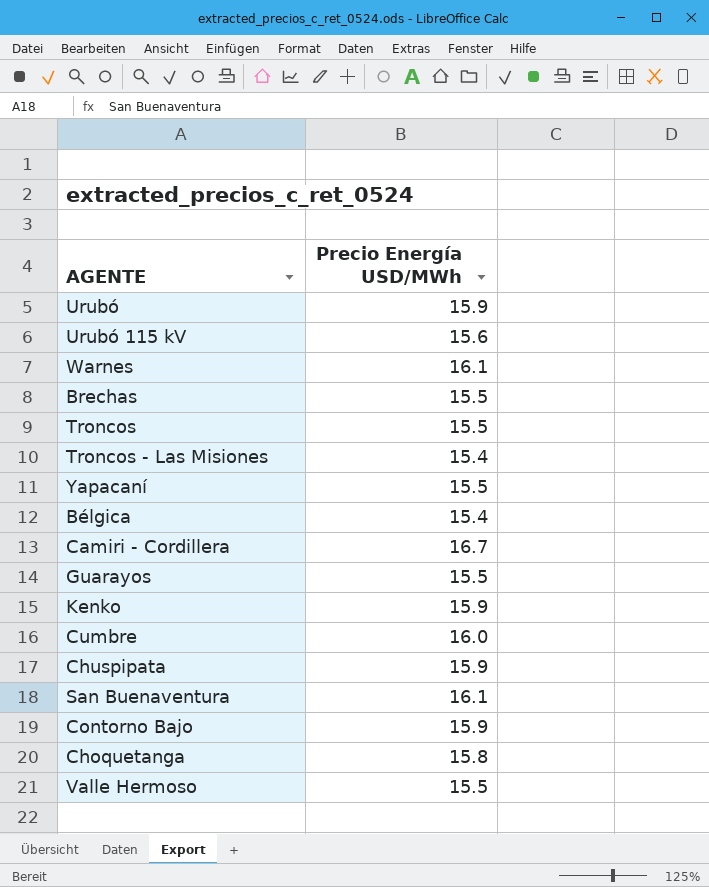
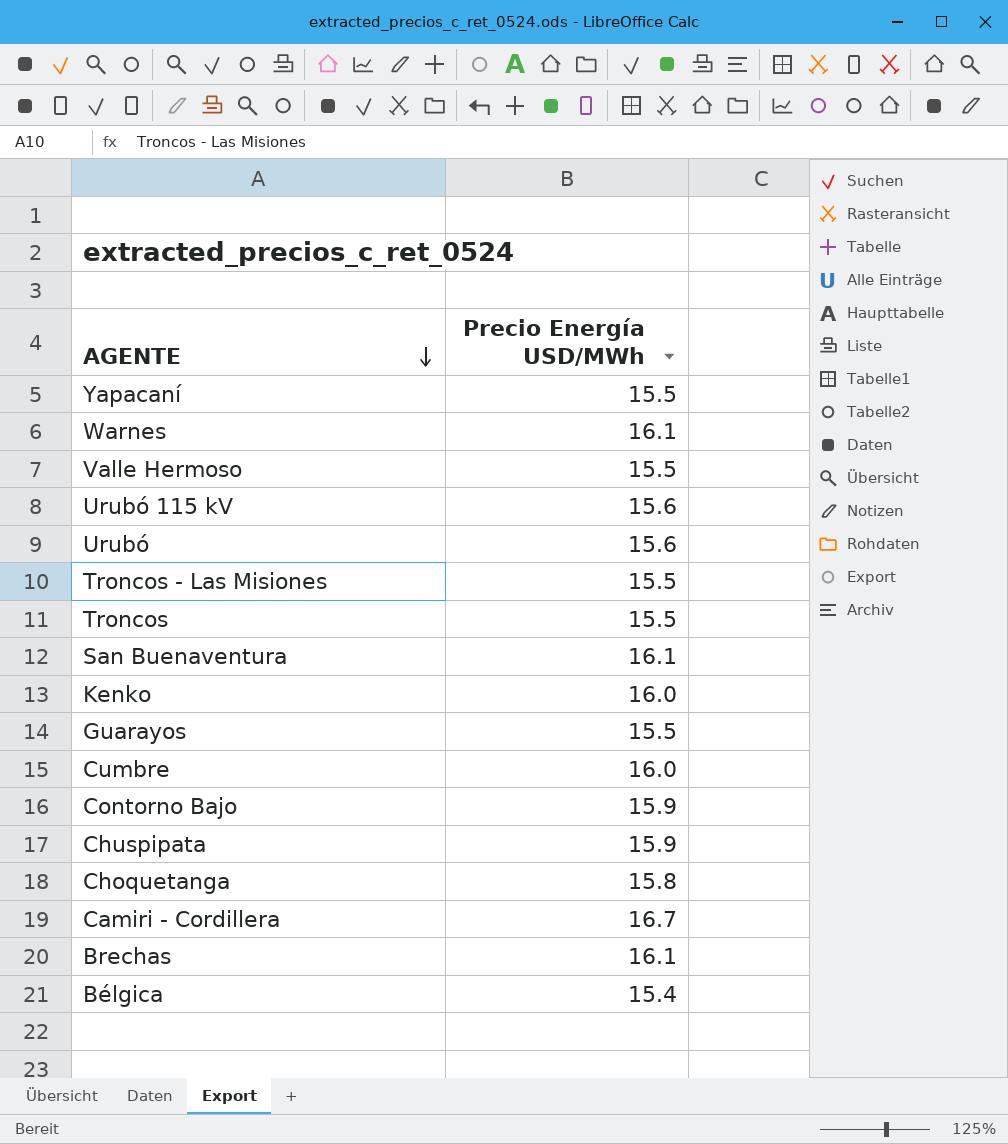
row order: none -> AGENTE descending
Urubó | Precio Energía USD/MWh: 15.9 -> 15.6
Troncos - Las Misiones | Precio Energía USD/MWh: 15.4 -> 15.5
Kenko | Precio Energía USD/MWh: 15.9 -> 16.0
Brechas | Precio Energía USD/MWh: 15.5 -> 16.1

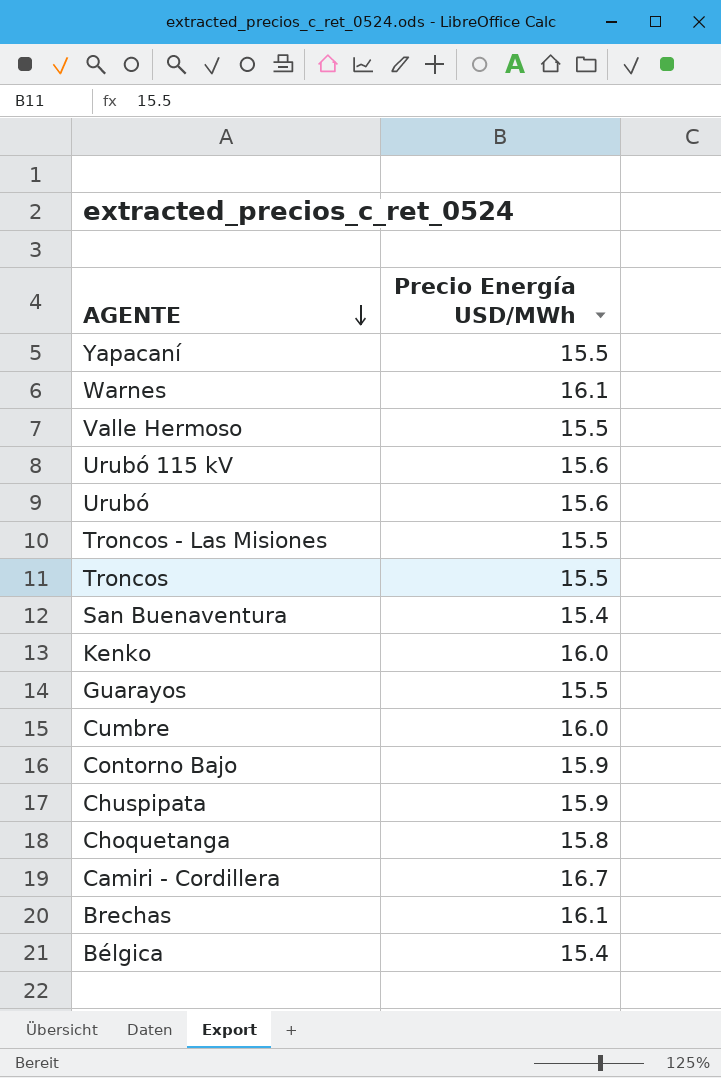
San Buenaventura | Precio Energía USD/MWh: 16.1 -> 15.4

